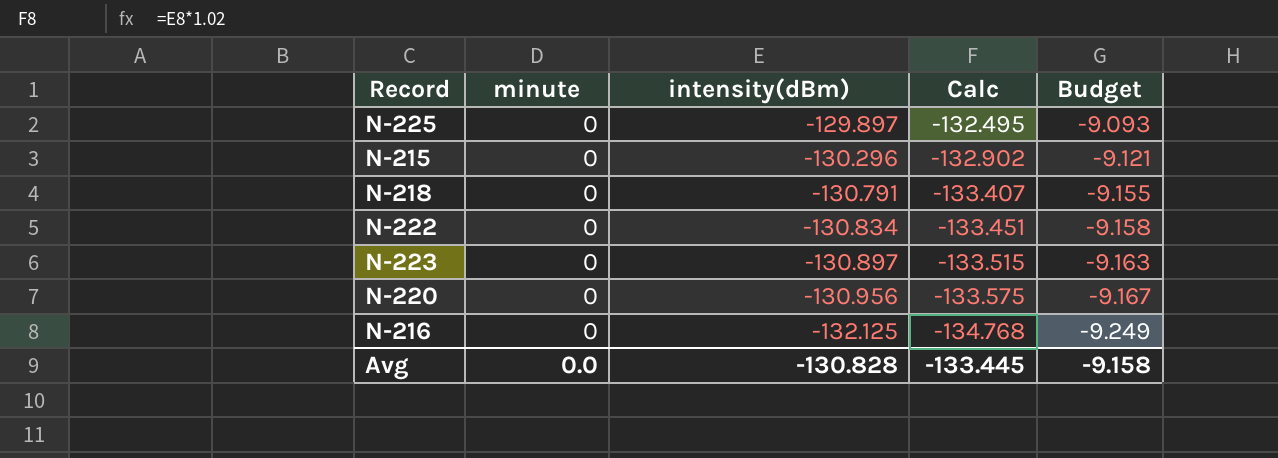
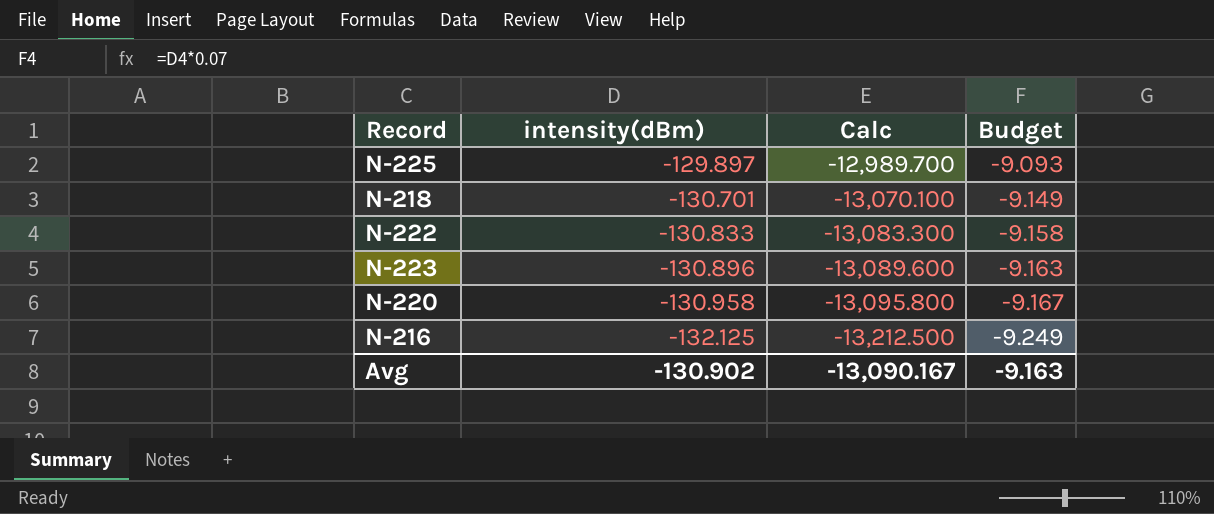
column minute | position: 2 -> none
column Calc | formula: [intensity(dBm)] * 1.02 -> [intensity(dBm)] * 100
row N-215: 0 | -130.296 | -132.902 | -9.121 -> none
N-218 | intensity(dBm): -130.791 -> -130.701
N-218 | Budget: -9.155 -> -9.149
N-222 | intensity(dBm): -130.834 -> -130.833
N-223 | intensity(dBm): -130.897 -> -130.896
N-220 | intensity(dBm): -130.956 -> -130.958
Avg | intensity(dBm): -130.828 -> -130.902
Avg | Calc: -133.445 -> -13,090.167
Avg | Budget: -9.158 -> -9.163

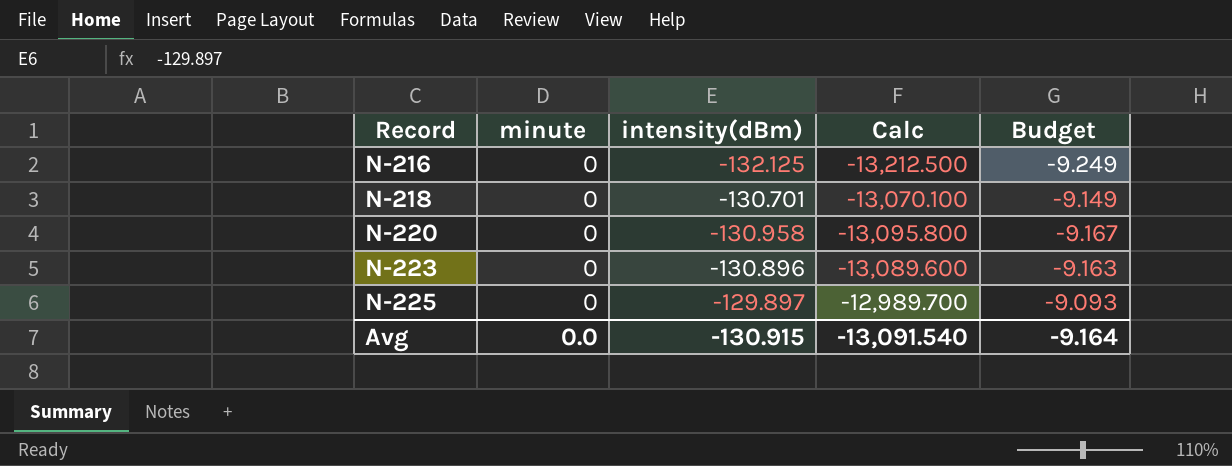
row order: intensity(dBm) descending -> Record ascending
column minute | position: none -> 2
row N-222: -130.833 | -13,083.300 | -9.158 -> none
Avg | intensity(dBm): -130.902 -> -130.915
Avg | Calc: -13,090.167 -> -13,091.540
Avg | Budget: -9.163 -> -9.164

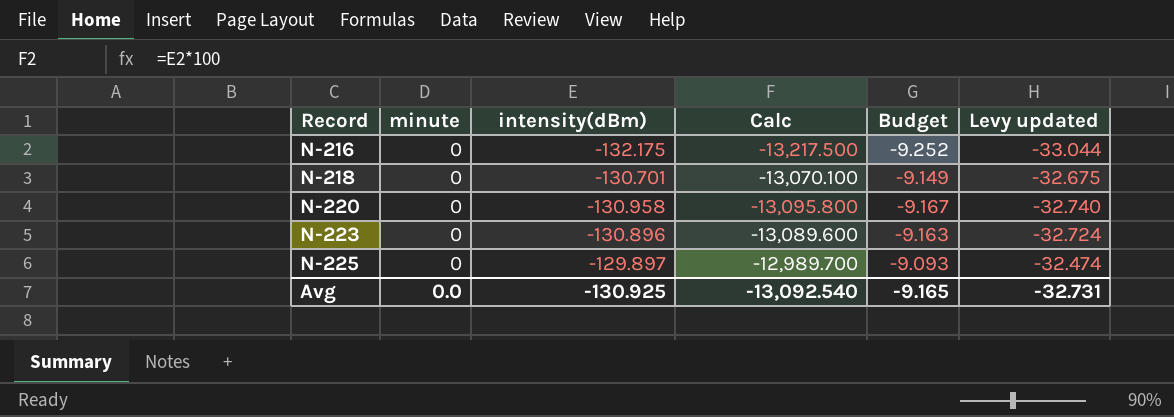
column Levy updated | formula: none -> [intensity(dBm)] * 0.25
N-216 | intensity(dBm): -132.125 -> -132.175
N-216 | Calc: -13,212.500 -> -13,217.500
N-216 | Budget: -9.249 -> -9.252
Avg | intensity(dBm): -130.915 -> -130.925
Avg | Calc: -13,091.540 -> -13,092.540
Avg | Budget: -9.164 -> -9.165

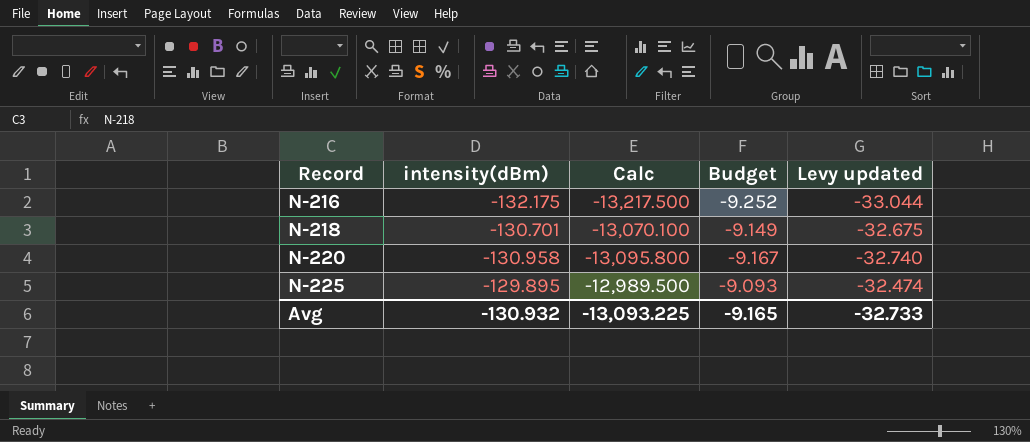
column minute | position: 2 -> none
row N-223: 0 | -130.896 | -13,089.600 | -9.163 | -32.724 -> none
N-225 | intensity(dBm): -129.897 -> -129.895
N-225 | Calc: -12,989.700 -> -12,989.500
Avg | intensity(dBm): -130.925 -> -130.932
Avg | Calc: -13,092.540 -> -13,093.225
Avg | Levy updated: -32.731 -> -32.733

